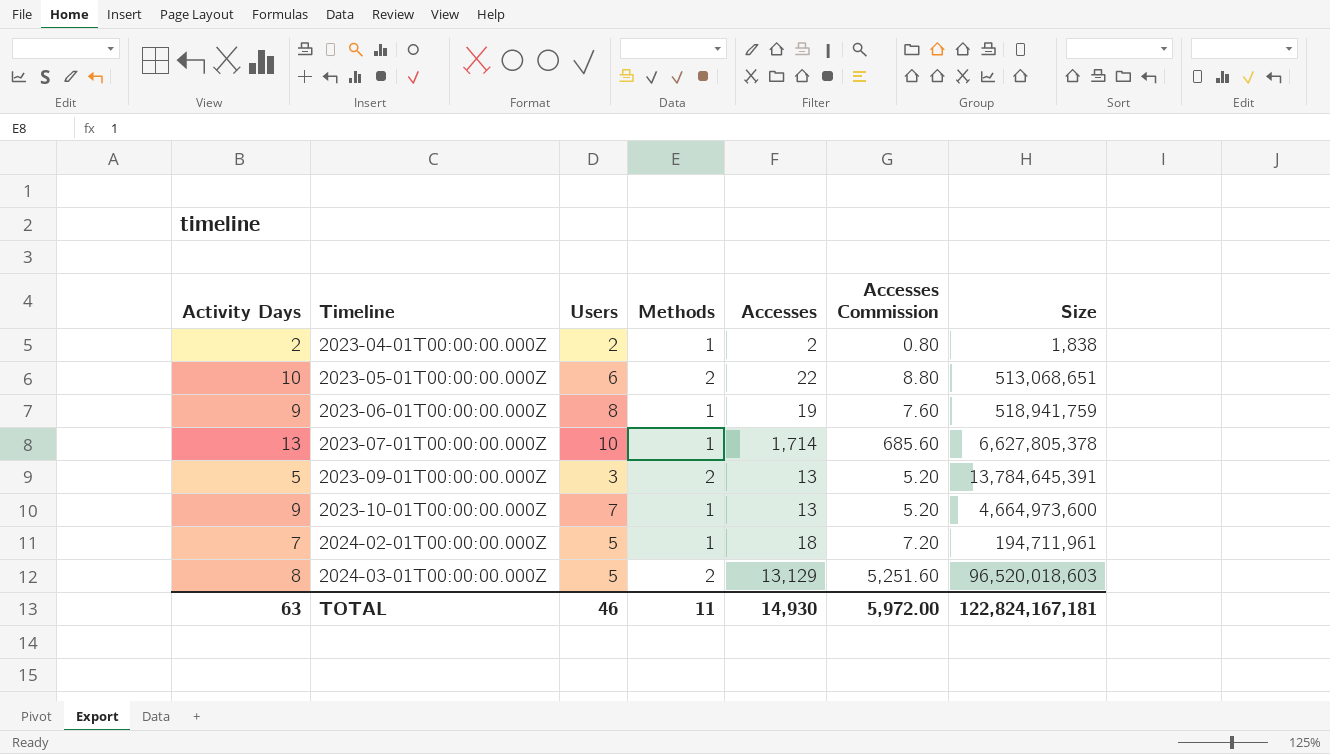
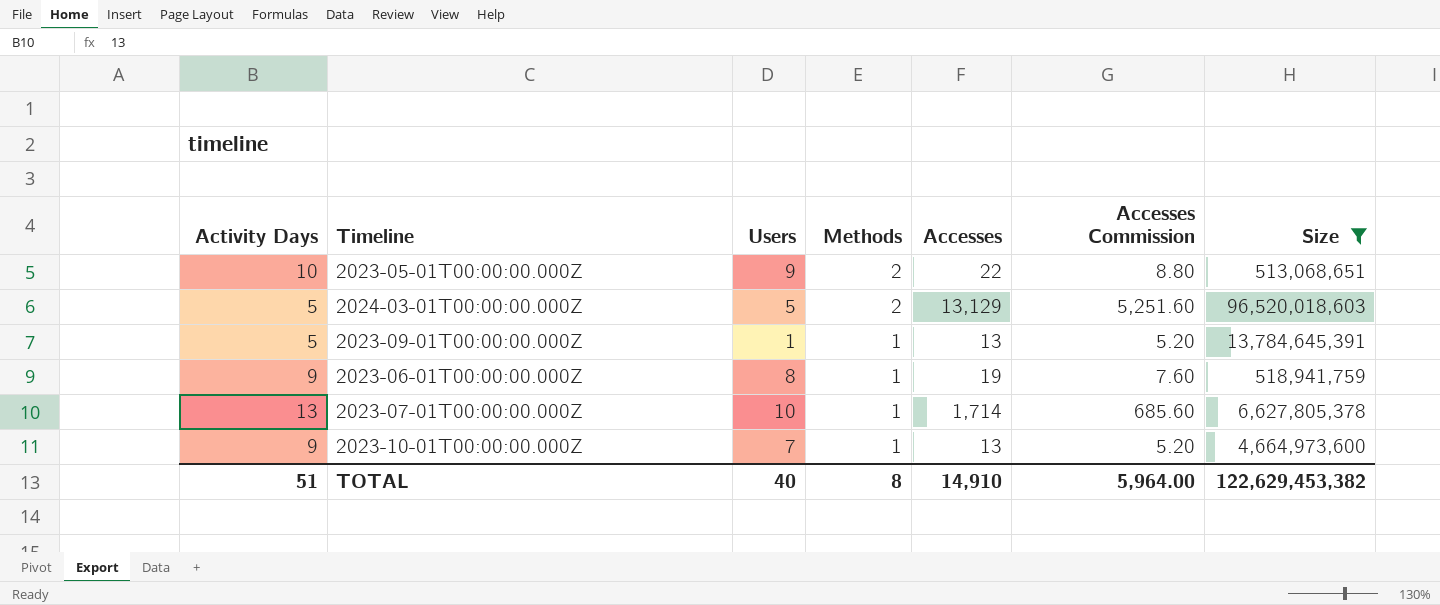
filter: none -> Size >= 513,068,651
row order: Timeline ascending -> Methods descending
2023-05-01T00:00:00.000Z | Users: 6 -> 9
2024-03-01T00:00:00.000Z | Activity Days: 8 -> 5
2023-09-01T00:00:00.000Z | Users: 3 -> 1
2023-09-01T00:00:00.000Z | Methods: 2 -> 1
TOTAL | Activity Days: 63 -> 51
TOTAL | Users: 46 -> 40
TOTAL | Methods: 11 -> 8
TOTAL | Accesses: 14,930 -> 14,910
TOTAL | Accesses Commission: 5,972.00 -> 5,964.00
TOTAL | Size: 122,824,167,181 -> 122,629,453,382

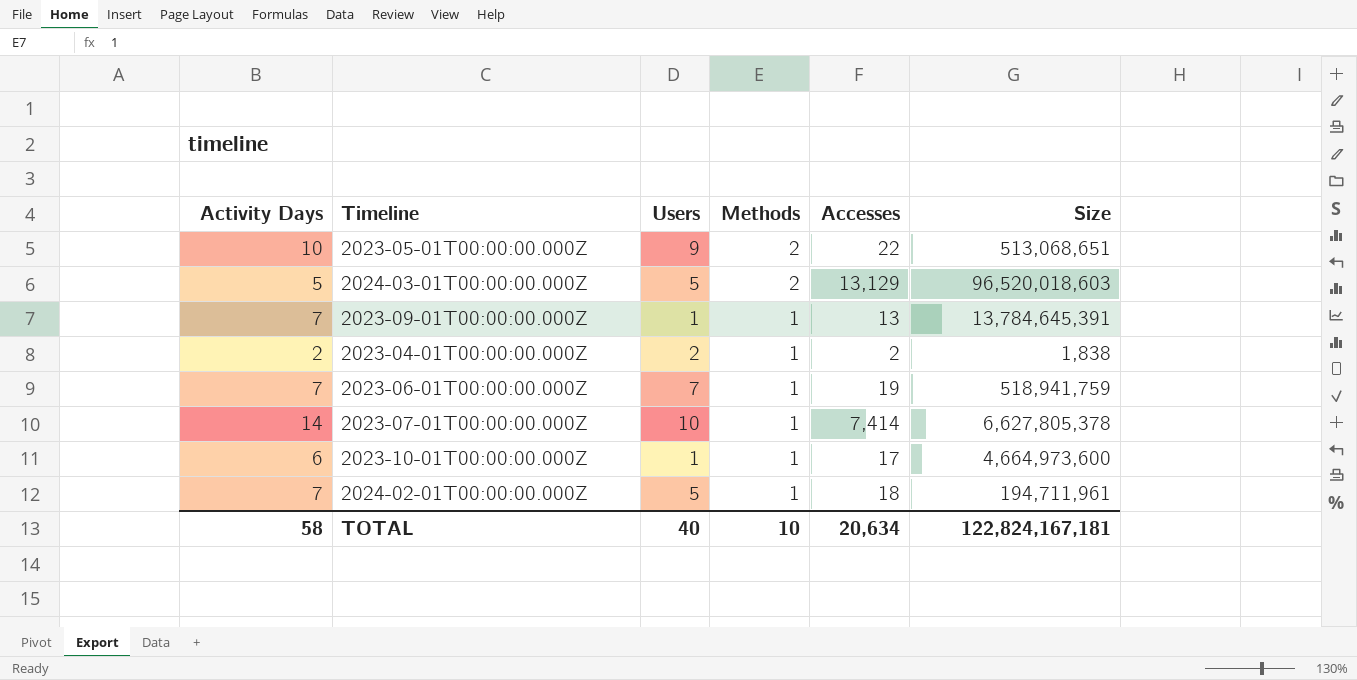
filter: Size >= 513,068,651 -> none
column Accesses Commission | formula: [Accesses] * 0.4 -> none
2023-09-01T00:00:00.000Z | Activity Days: 5 -> 7
2023-06-01T00:00:00.000Z | Activity Days: 9 -> 7
2023-06-01T00:00:00.000Z | Users: 8 -> 7
2023-07-01T00:00:00.000Z | Activity Days: 13 -> 14
2023-07-01T00:00:00.000Z | Accesses: 1,714 -> 7,414
2023-10-01T00:00:00.000Z | Activity Days: 9 -> 6
2023-10-01T00:00:00.000Z | Users: 7 -> 1
2023-10-01T00:00:00.000Z | Accesses: 13 -> 17
TOTAL | Activity Days: 51 -> 58
TOTAL | Methods: 8 -> 10
TOTAL | Accesses: 14,910 -> 20,634
TOTAL | Size: 122,629,453,382 -> 122,824,167,181

